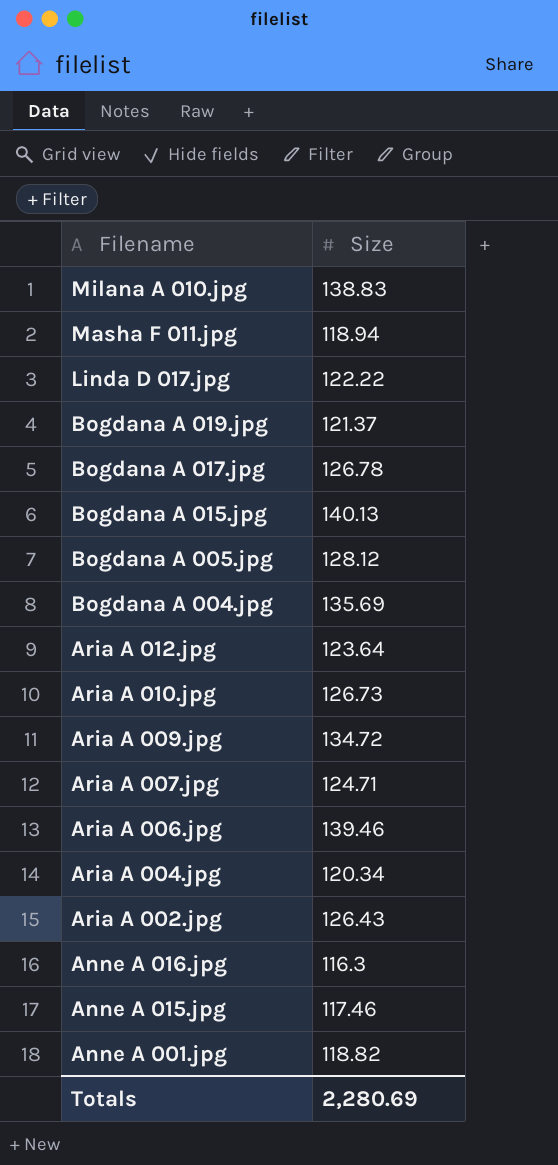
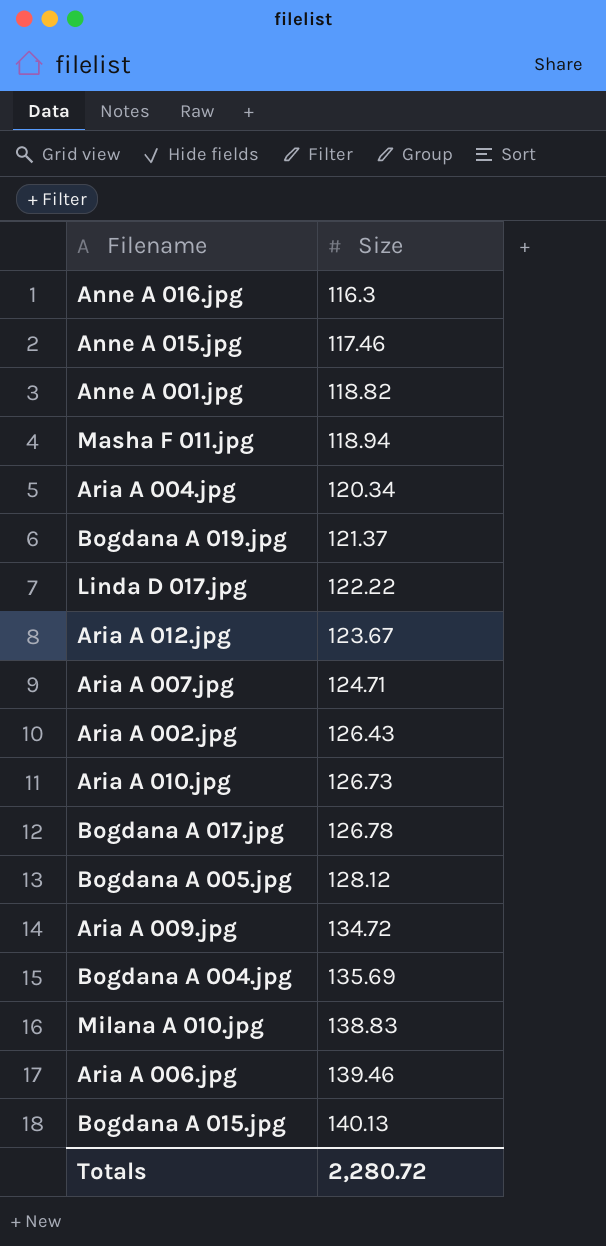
row order: Filename descending -> Size ascending
Aria A 012.jpg | Size: 123.64 -> 123.67
Totals | Size: 2,280.69 -> 2,280.72

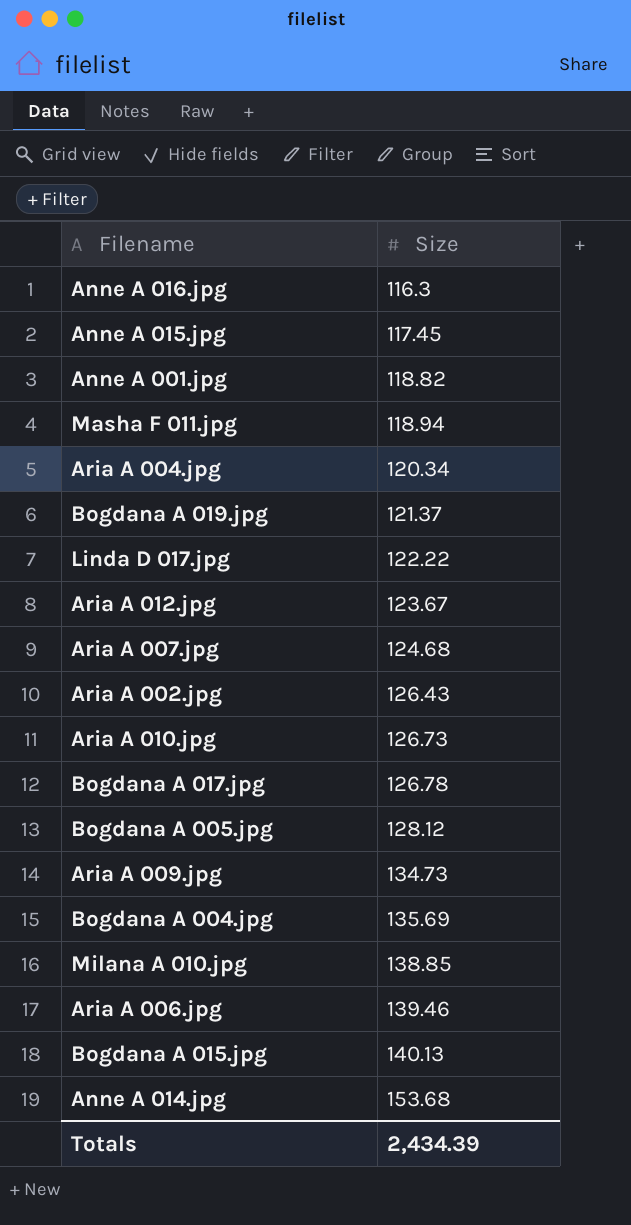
Anne A 015.jpg | Size: 117.46 -> 117.45
Aria A 007.jpg | Size: 124.71 -> 124.68
Aria A 009.jpg | Size: 134.72 -> 134.73
Milana A 010.jpg | Size: 138.83 -> 138.85
row Anne A 014.jpg: none -> 153.68
Totals | Size: 2,280.72 -> 2,434.39

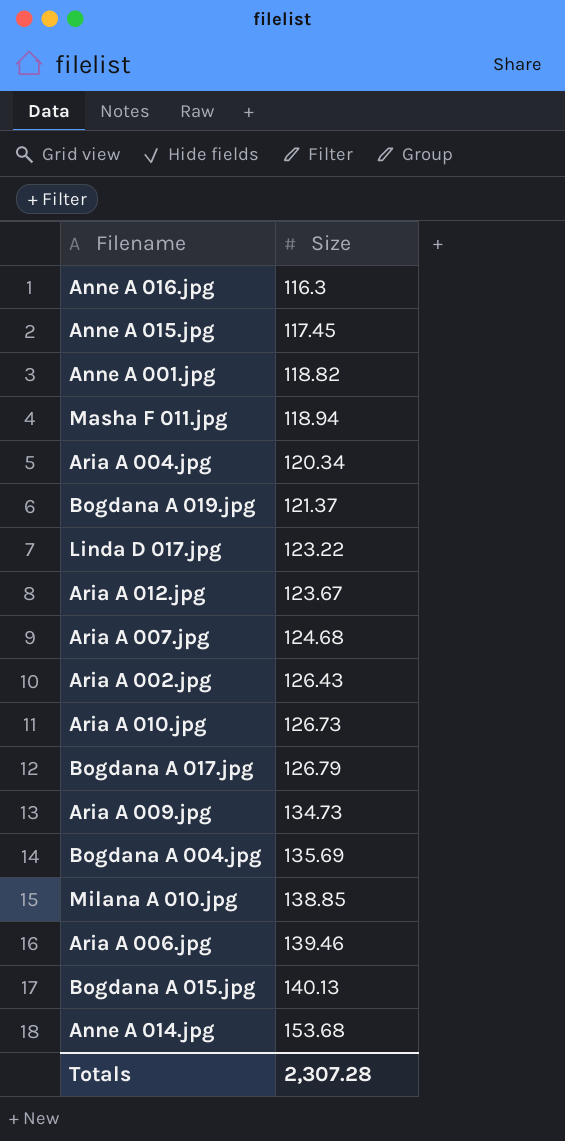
row Bogdana A 005.jpg: 128.12 -> none
Linda D 017.jpg | Size: 122.22 -> 123.22
Bogdana A 017.jpg | Size: 126.78 -> 126.79
Totals | Size: 2,434.39 -> 2,307.28

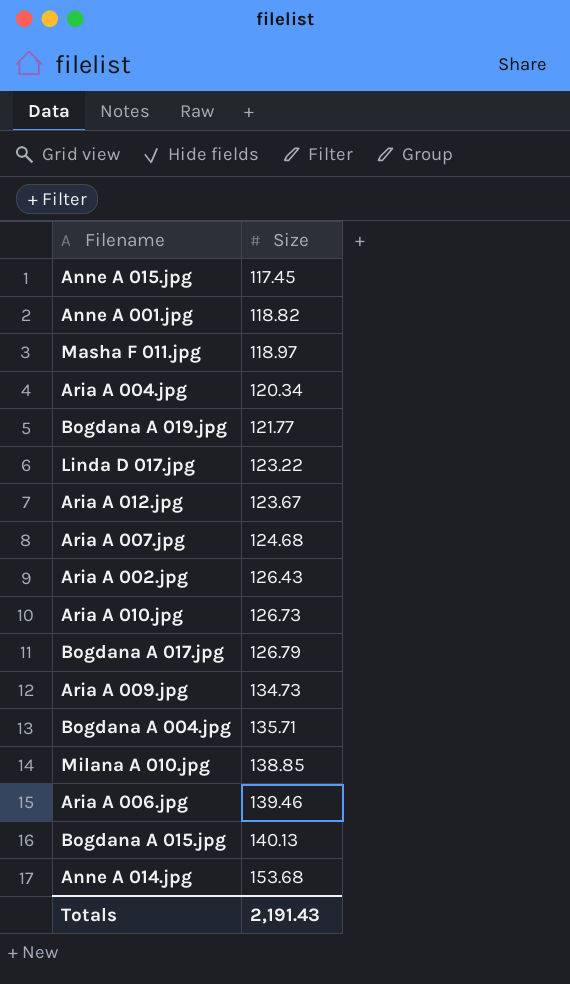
row Anne A 016.jpg: 116.3 -> none
Masha F 011.jpg | Size: 118.94 -> 118.97
Bogdana A 019.jpg | Size: 121.37 -> 121.77
Bogdana A 004.jpg | Size: 135.69 -> 135.71
Totals | Size: 2,307.28 -> 2,191.43

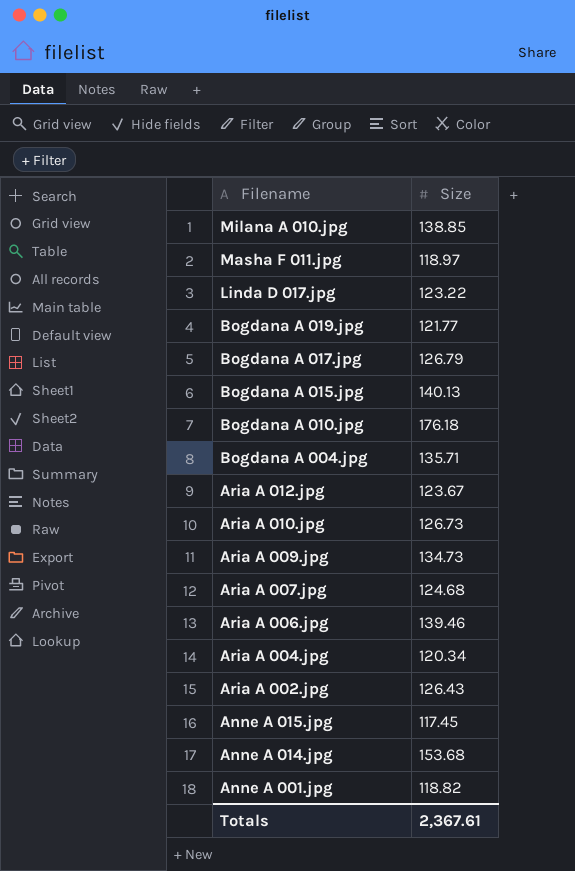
row order: Size ascending -> Filename descending
row Bogdana A 010.jpg: none -> 176.18
Totals | Size: 2,191.43 -> 2,367.61

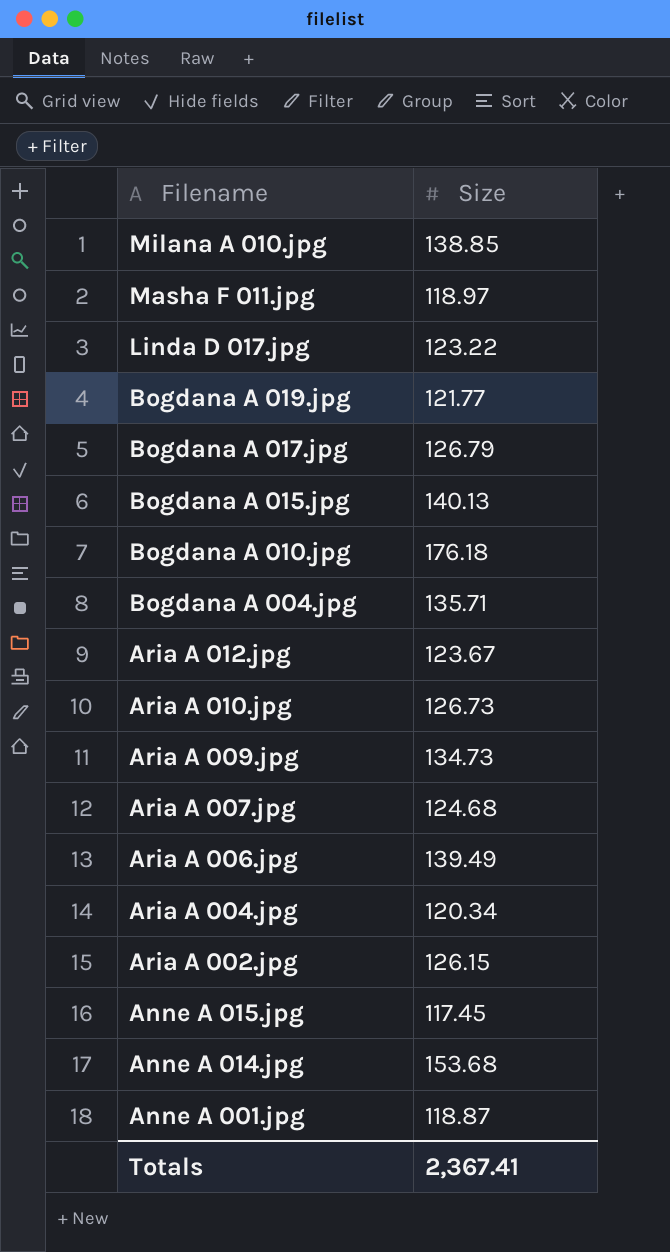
Aria A 006.jpg | Size: 139.46 -> 139.49
Aria A 002.jpg | Size: 126.43 -> 126.15
Anne A 001.jpg | Size: 118.82 -> 118.87
Totals | Size: 2,367.61 -> 2,367.41

